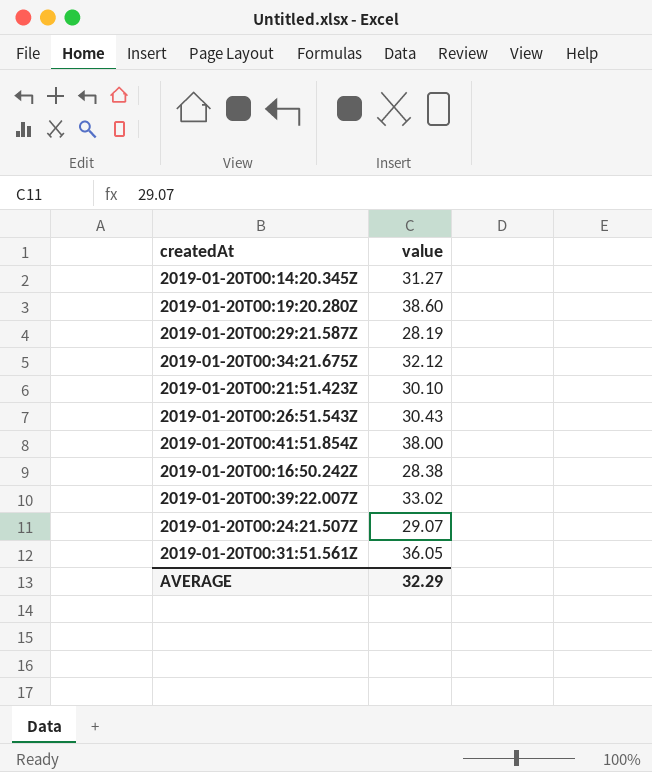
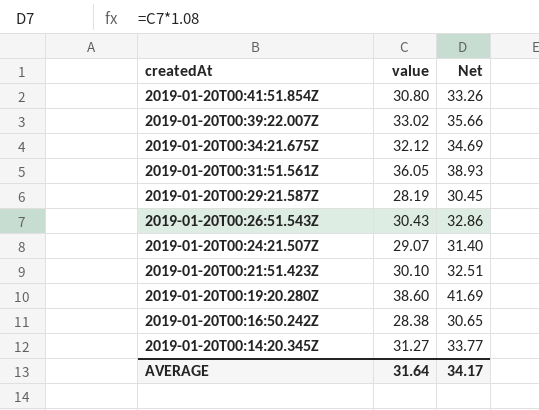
row order: none -> createdAt descending
column Net | formula: none -> [value] * 1.08
2019-01-20T00:41:51.854Z | value: 38.00 -> 30.80
AVERAGE | value: 32.29 -> 31.64

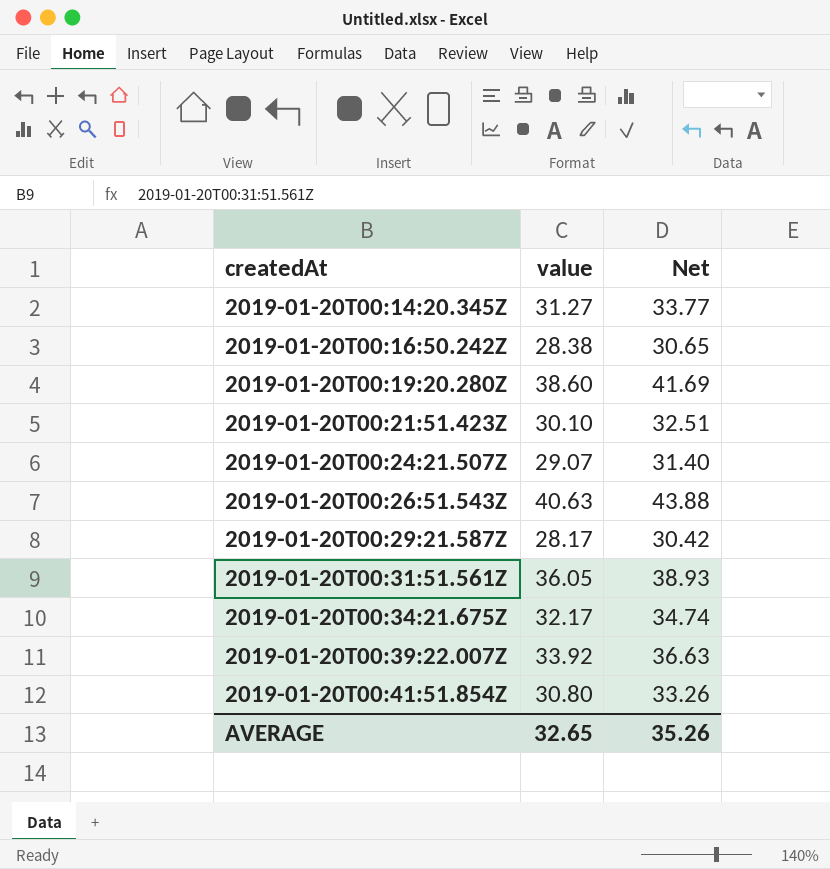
row order: createdAt descending -> createdAt ascending
2019-01-20T00:26:51.543Z | value: 30.43 -> 40.63
2019-01-20T00:26:51.543Z | Net: 32.86 -> 43.88
2019-01-20T00:29:21.587Z | value: 28.19 -> 28.17
2019-01-20T00:29:21.587Z | Net: 30.45 -> 30.42
2019-01-20T00:34:21.675Z | value: 32.12 -> 32.17
2019-01-20T00:34:21.675Z | Net: 34.69 -> 34.74
2019-01-20T00:39:22.007Z | value: 33.02 -> 33.92
2019-01-20T00:39:22.007Z | Net: 35.66 -> 36.63
AVERAGE | value: 31.64 -> 32.65
AVERAGE | Net: 34.17 -> 35.26

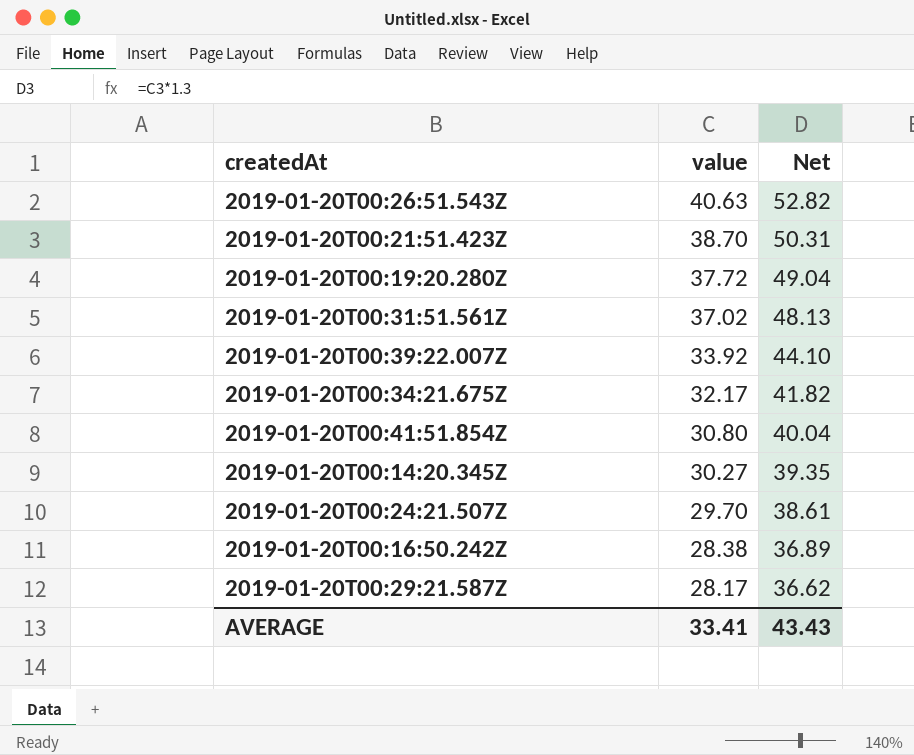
row order: createdAt ascending -> value descending
column Net | formula: [value] * 1.08 -> [value] * 1.3
2019-01-20T00:21:51.423Z | value: 30.10 -> 38.70
2019-01-20T00:19:20.280Z | value: 38.60 -> 37.72
2019-01-20T00:31:51.561Z | value: 36.05 -> 37.02
2019-01-20T00:14:20.345Z | value: 31.27 -> 30.27
2019-01-20T00:24:21.507Z | value: 29.07 -> 29.70
AVERAGE | value: 32.65 -> 33.41
AVERAGE | Net: 35.26 -> 43.43

